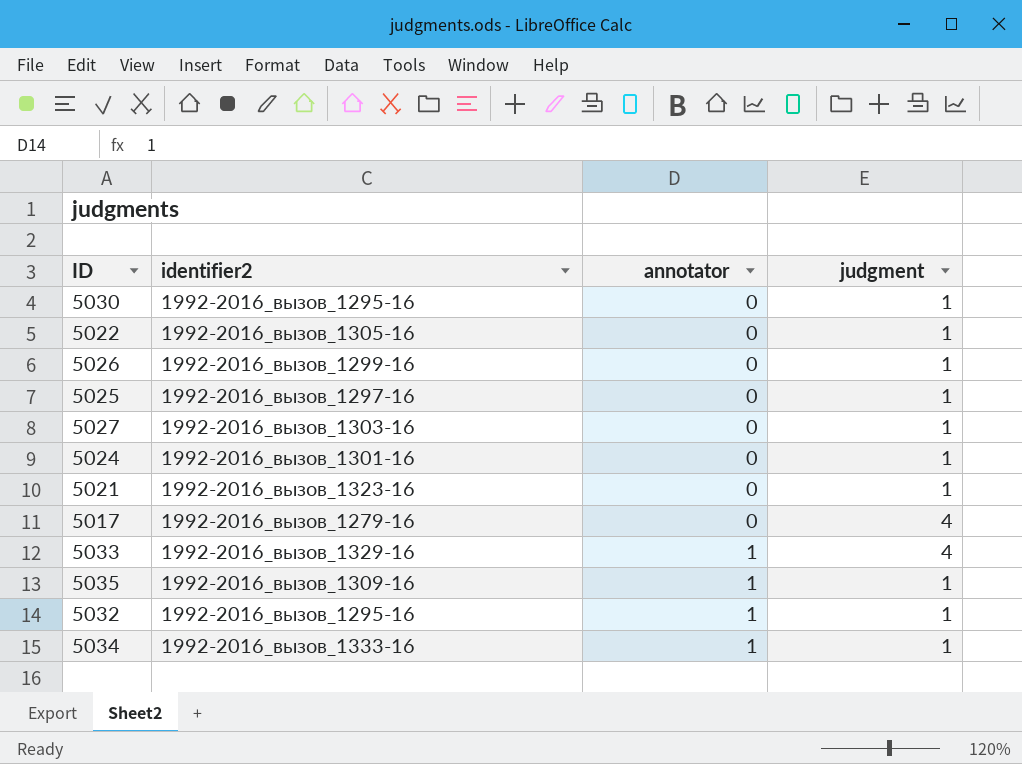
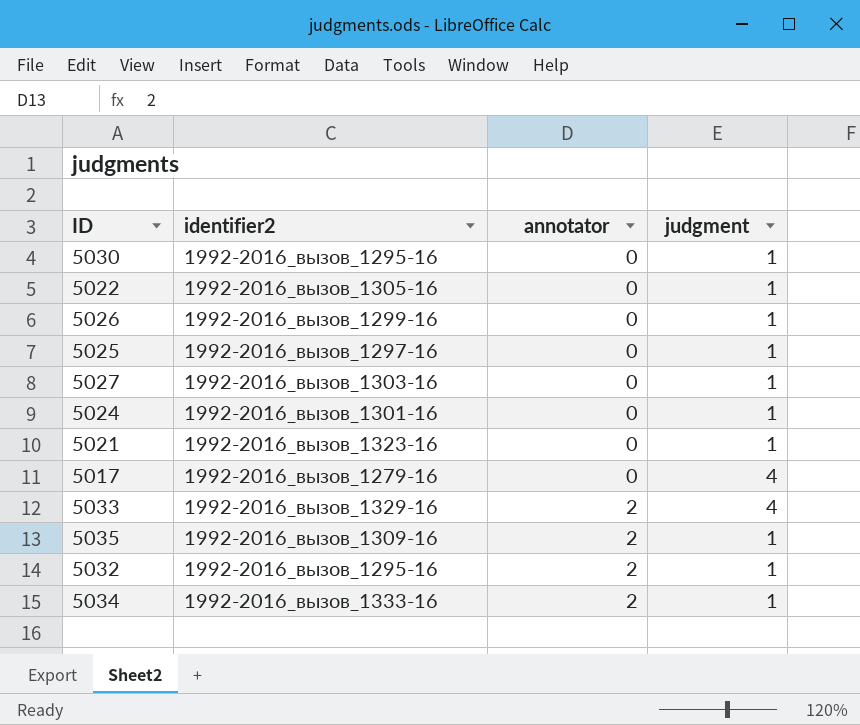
5033 | annotator: 1 -> 2
5035 | annotator: 1 -> 2
5032 | annotator: 1 -> 2
5034 | annotator: 1 -> 2

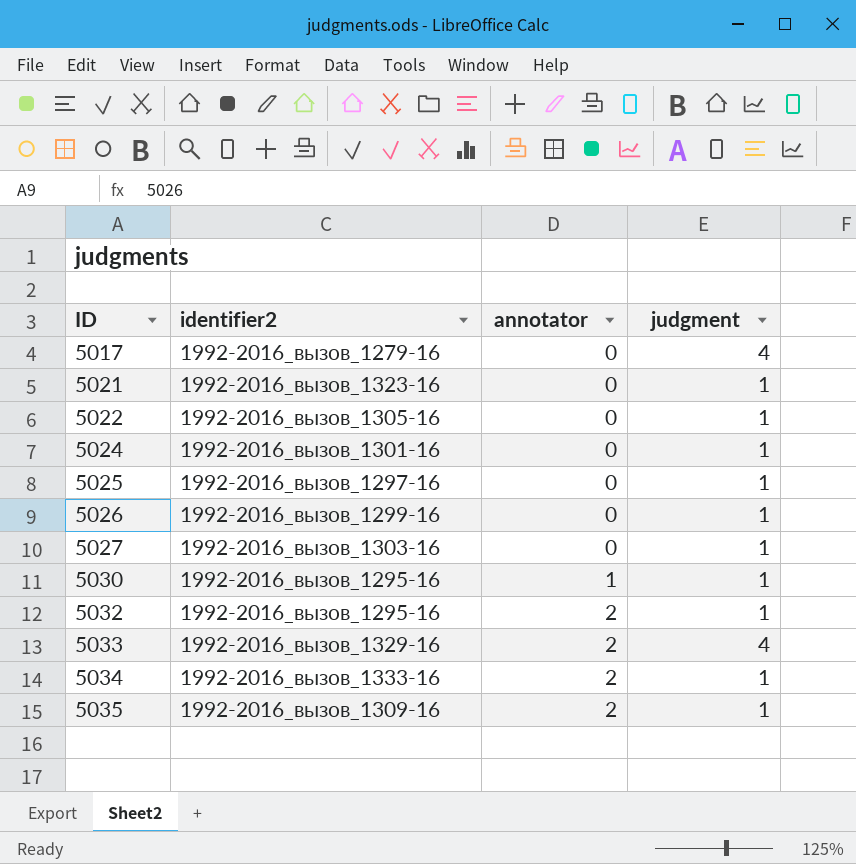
row order: annotator ascending -> ID ascending
5030 | annotator: 0 -> 1

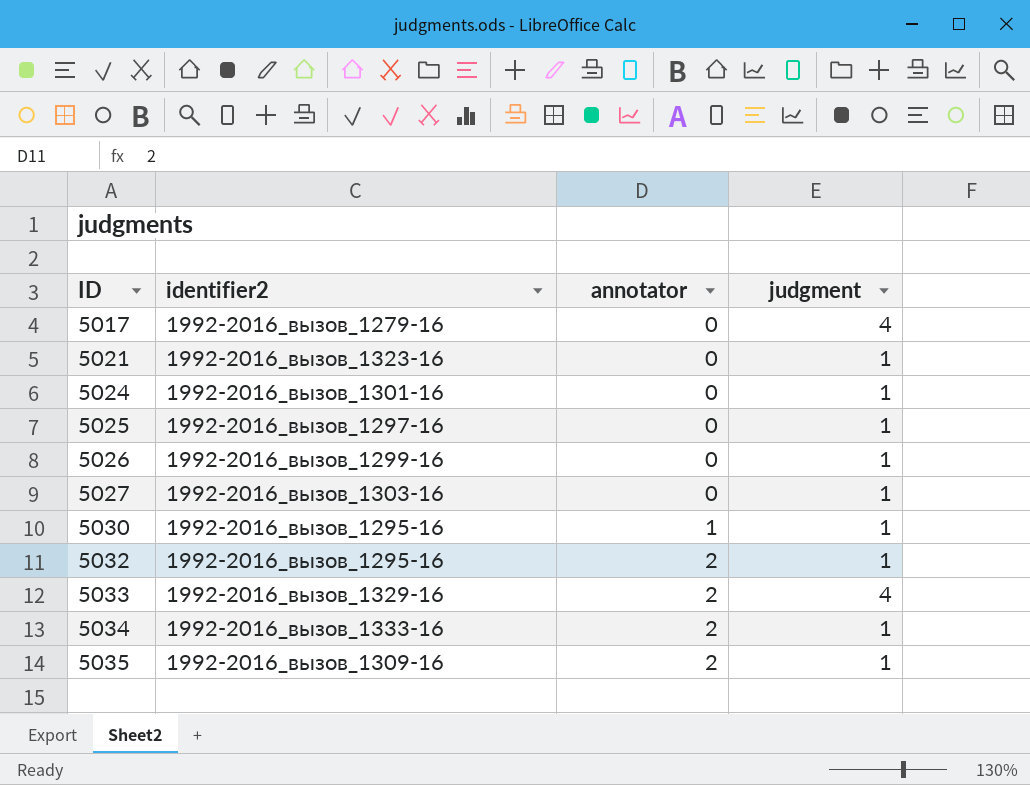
row 5022: 1992-2016_вызов_1305-16 | 0 | 1 -> none

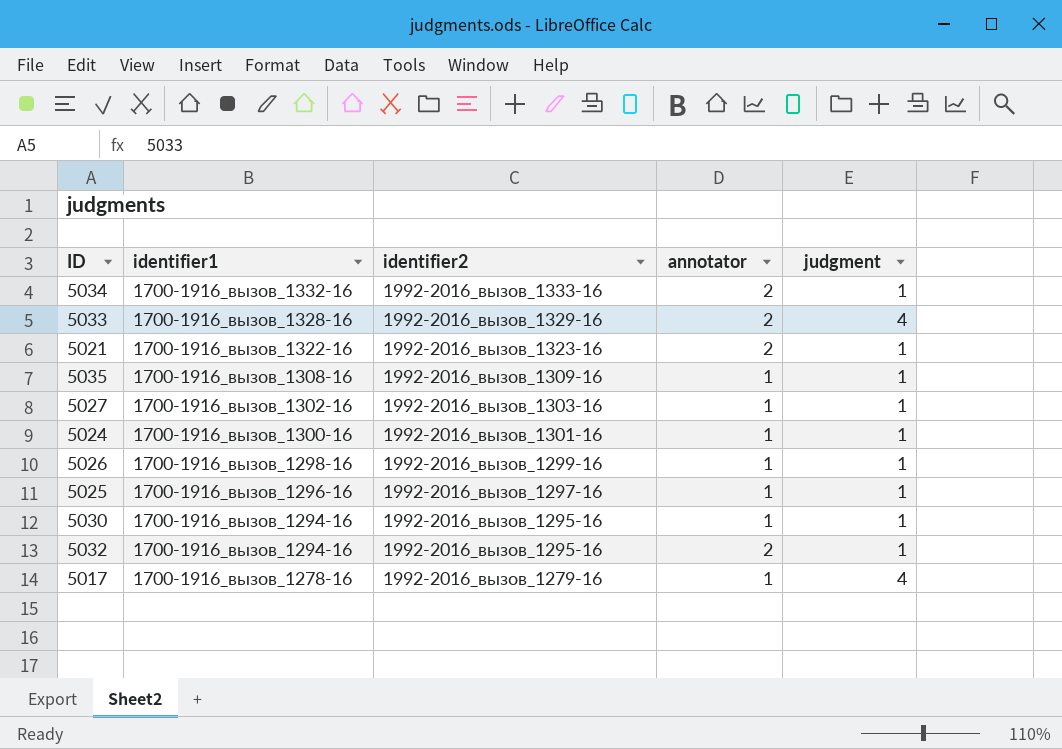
row order: ID ascending -> identifier1 descending
column identifier1 | position: none -> 2
5021 | annotator: 0 -> 2
5035 | annotator: 2 -> 1
5027 | annotator: 0 -> 1
5024 | annotator: 0 -> 1
5026 | annotator: 0 -> 1
5025 | annotator: 0 -> 1
5017 | annotator: 0 -> 1

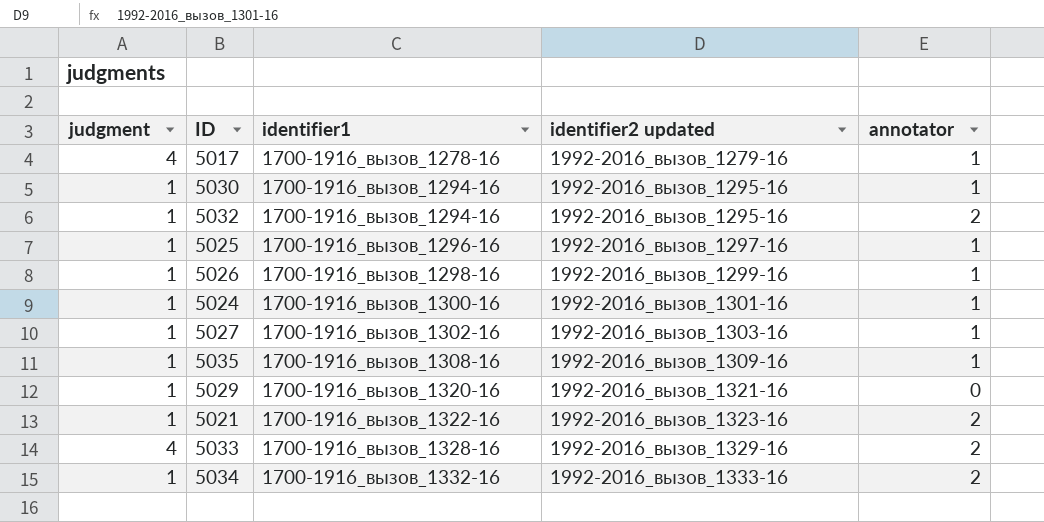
row order: identifier1 descending -> identifier1 ascending
column judgment | position: 5 -> 1
column name: identifier2 -> identifier2 updated
row 5029: none -> 1 | 1700-1916_вызов_1320-16 | 1992-2016_вызов_1321-16 | 0

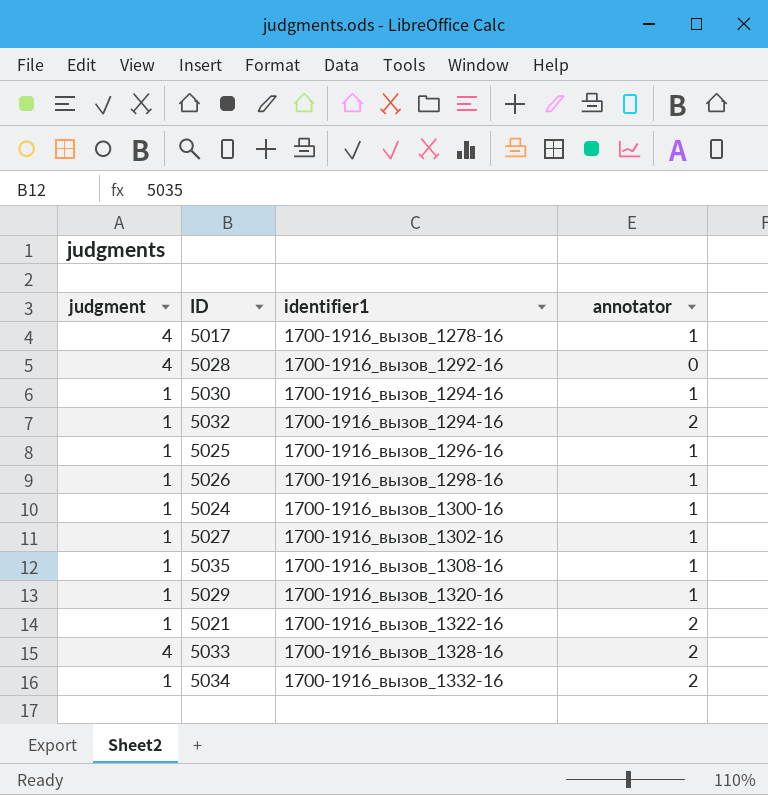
column identifier2 updated | position: 4 -> none
row 5028: none -> 4 | 1700-1916_вызов_1292-16 | 0
5029 | annotator: 0 -> 1

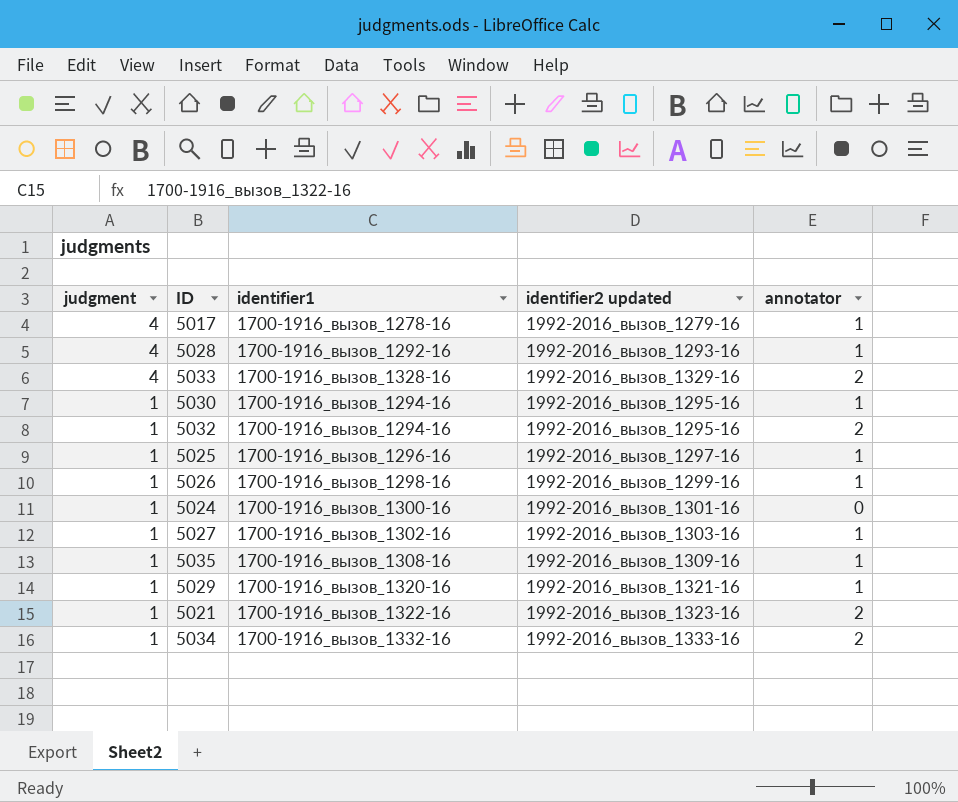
row order: identifier1 ascending -> judgment descending
column identifier2 updated | position: none -> 4
5028 | annotator: 0 -> 1
5024 | annotator: 1 -> 0

